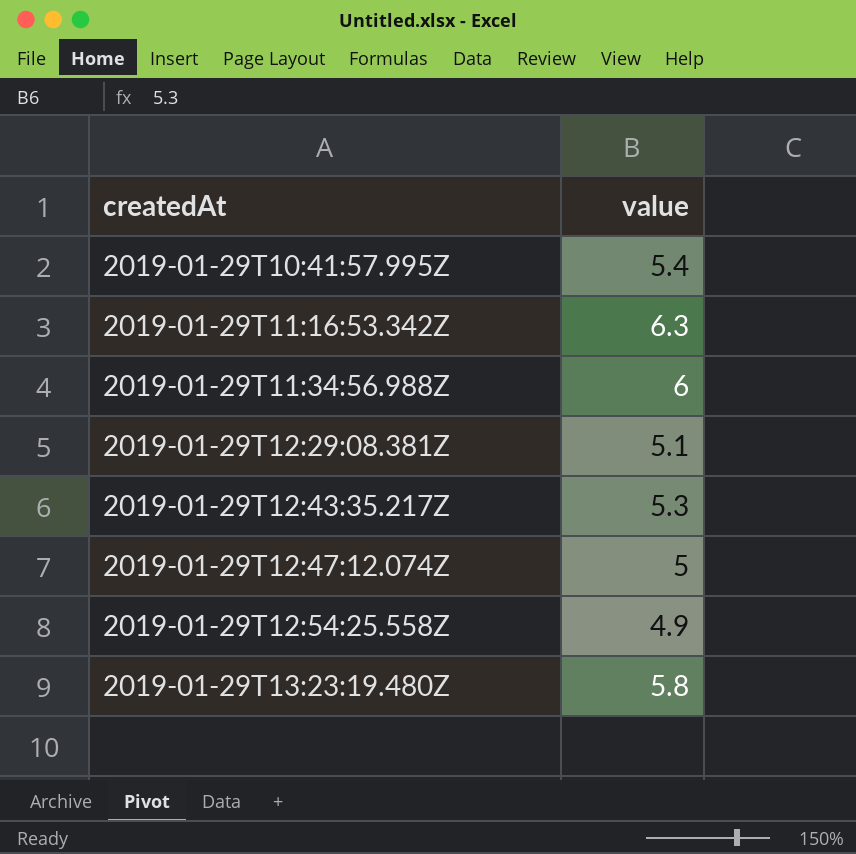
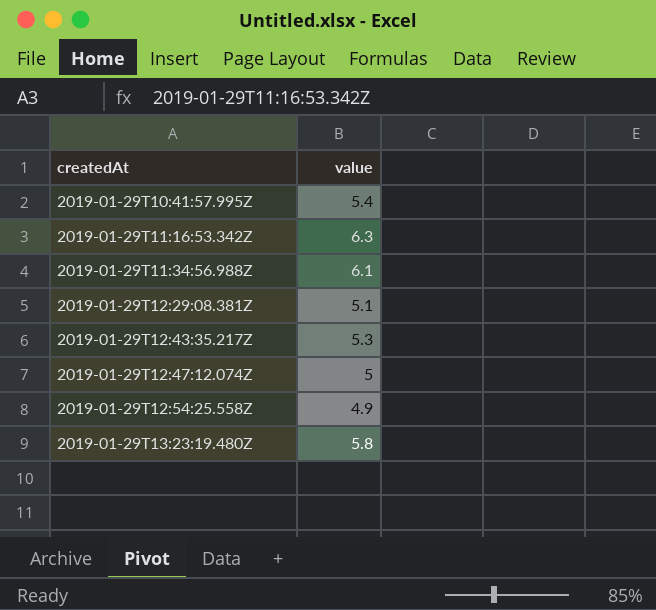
2019-01-29T11:34:56.988Z | value: 6 -> 6.1

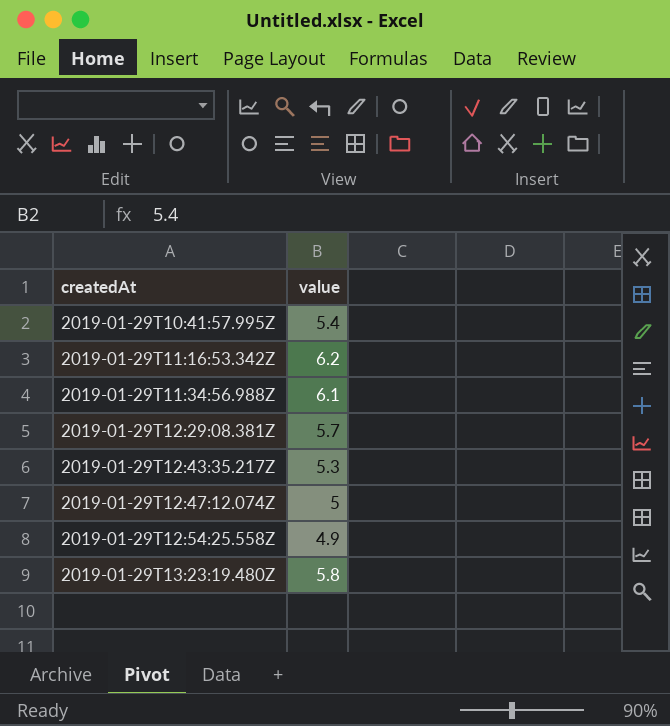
2019-01-29T11:16:53.342Z | value: 6.3 -> 6.2
2019-01-29T12:29:08.381Z | value: 5.1 -> 5.7

